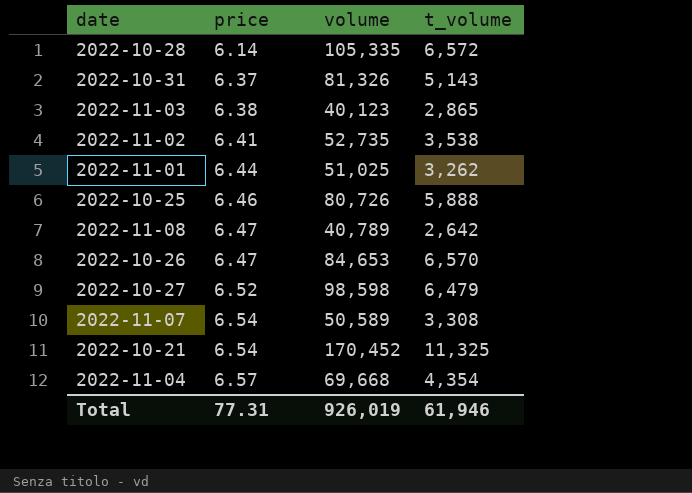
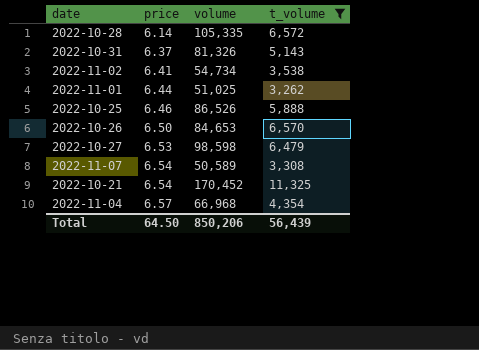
filter: none -> t_volume >= 3,262
2022-11-02 | volume: 52,735 -> 54,734
2022-10-25 | volume: 80,726 -> 86,526
2022-10-26 | price: 6.47 -> 6.50
2022-10-27 | price: 6.52 -> 6.53
2022-11-04 | volume: 69,668 -> 66,968
Total | price: 77.31 -> 64.50
Total | volume: 926,019 -> 850,206
Total | t_volume: 61,946 -> 56,439

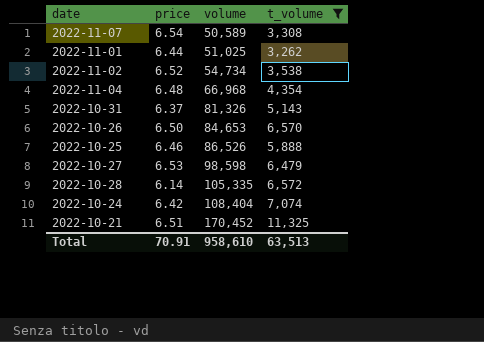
row order: price ascending -> volume ascending
2022-11-02 | price: 6.41 -> 6.52
2022-11-04 | price: 6.57 -> 6.48
row 2022-10-24: none -> 6.42 | 108,404 | 7,074
2022-10-21 | price: 6.54 -> 6.51
Total | price: 64.50 -> 70.91
Total | volume: 850,206 -> 958,610
Total | t_volume: 56,439 -> 63,513

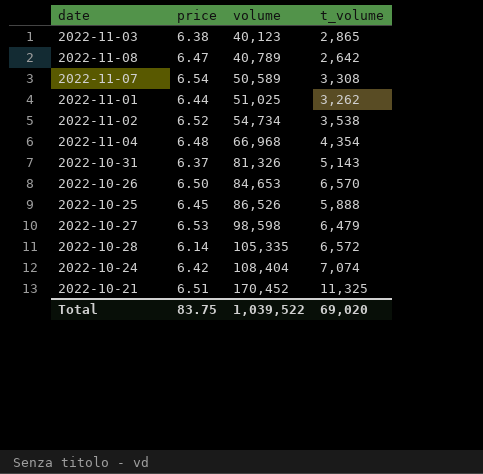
filter: t_volume >= 3,262 -> none
2022-10-25 | price: 6.46 -> 6.45
Total | price: 70.91 -> 83.75
Total | volume: 958,610 -> 1,039,522
Total | t_volume: 63,513 -> 69,020

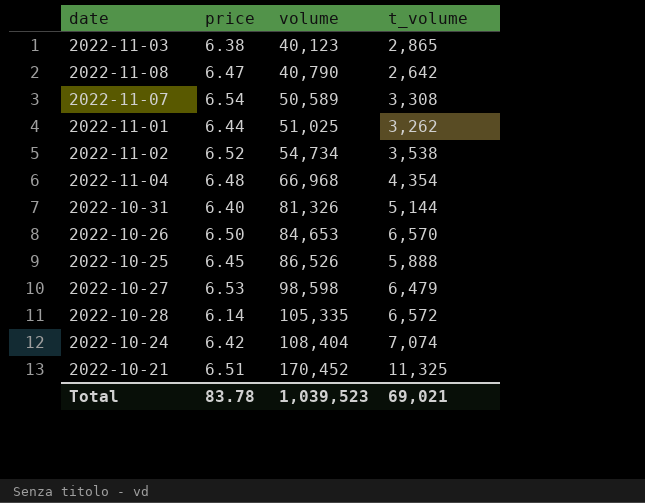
2022-11-08 | volume: 40,789 -> 40,790
2022-10-31 | price: 6.37 -> 6.40
2022-10-31 | t_volume: 5,143 -> 5,144
Total | price: 83.75 -> 83.78
Total | volume: 1,039,522 -> 1,039,523
Total | t_volume: 69,020 -> 69,021

